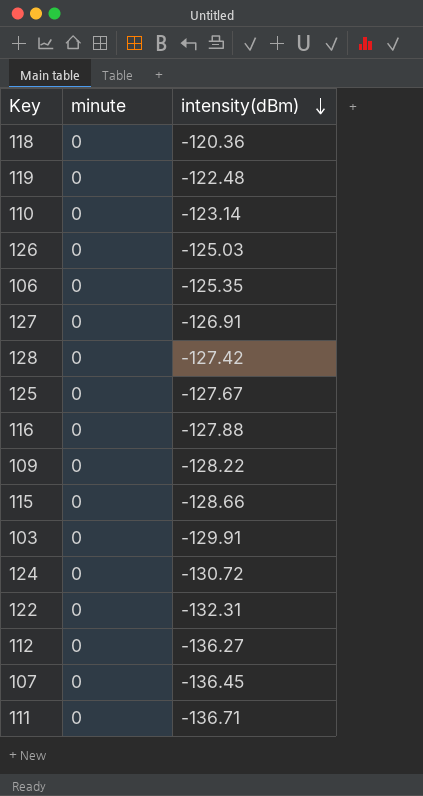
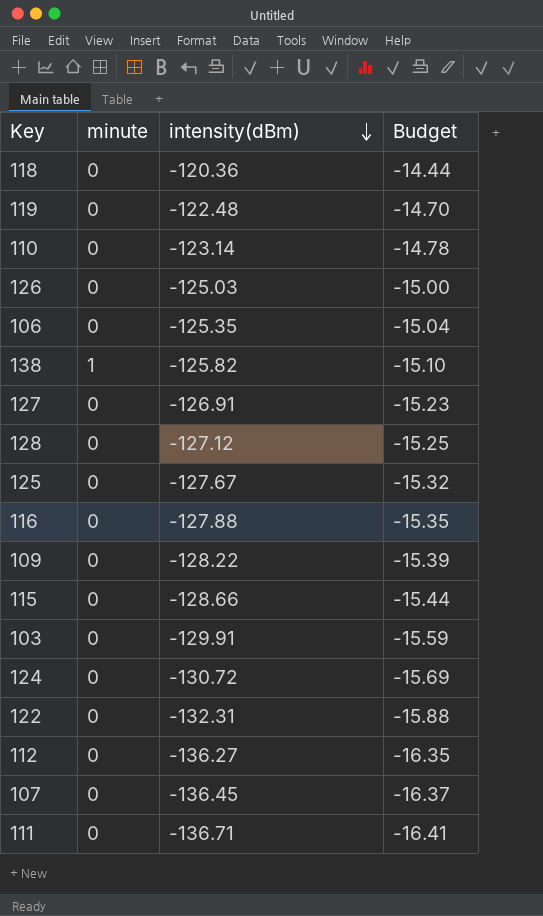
column Budget | formula: none -> [intensity(dBm)] * 0.12
row 138: none -> 1 | -125.82 | -15.10
128 | intensity(dBm): -127.42 -> -127.12

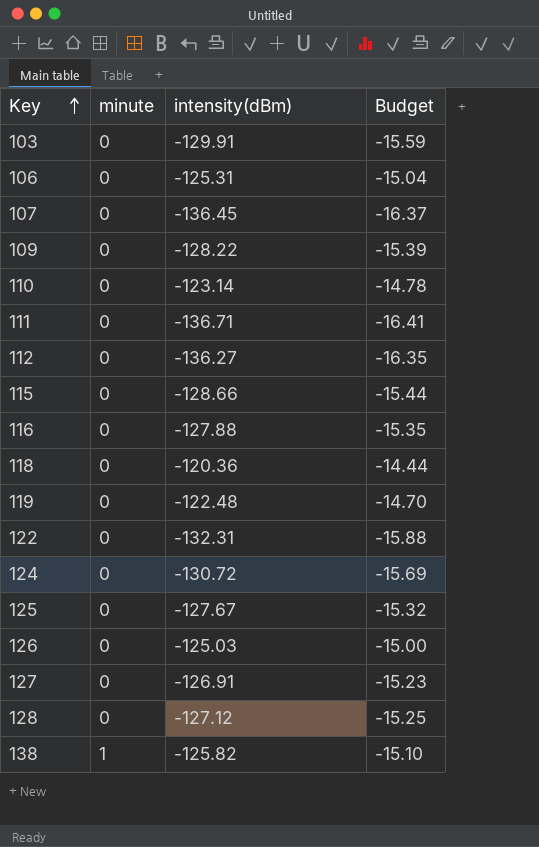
row order: intensity(dBm) descending -> Key ascending
106 | intensity(dBm): -125.35 -> -125.31

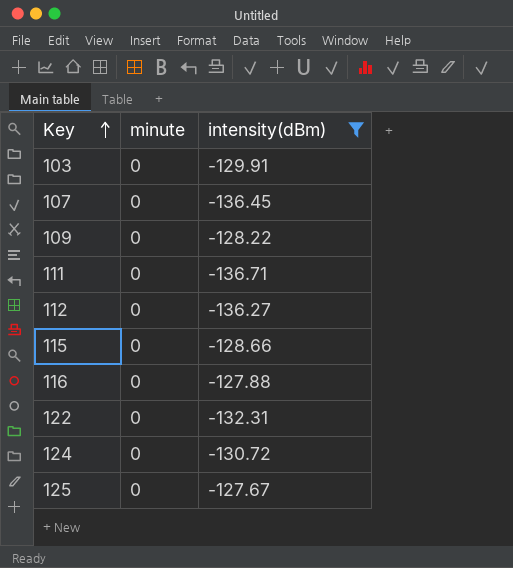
filter: none -> intensity(dBm) <= -127.67
column Budget | formula: [intensity(dBm)] * 0.12 -> none

